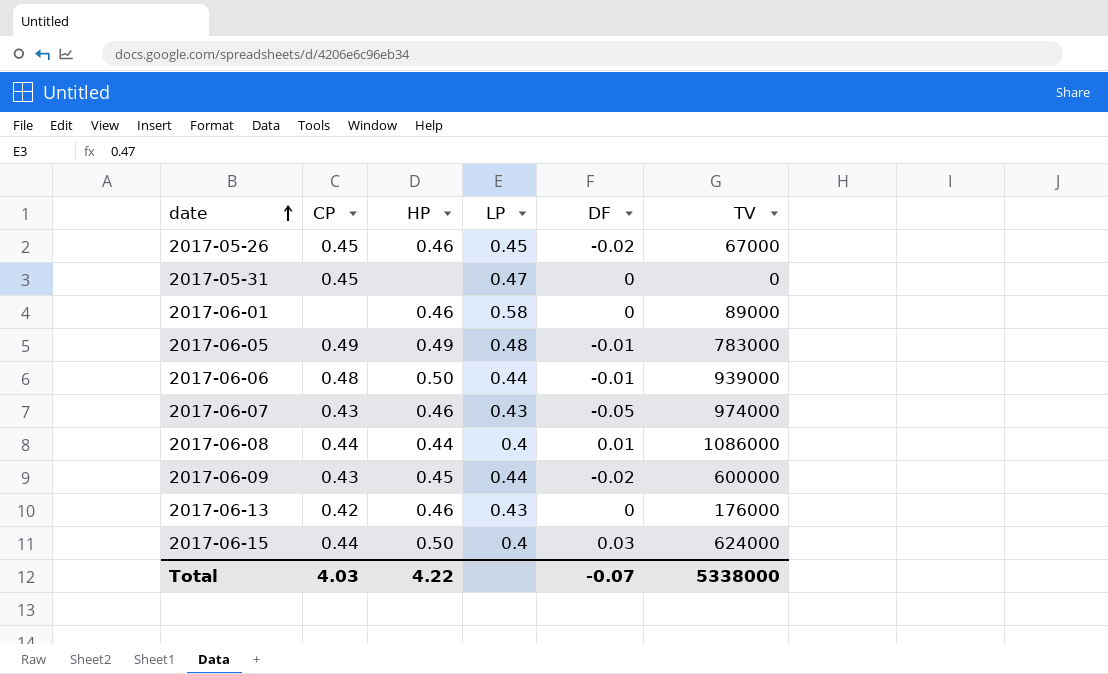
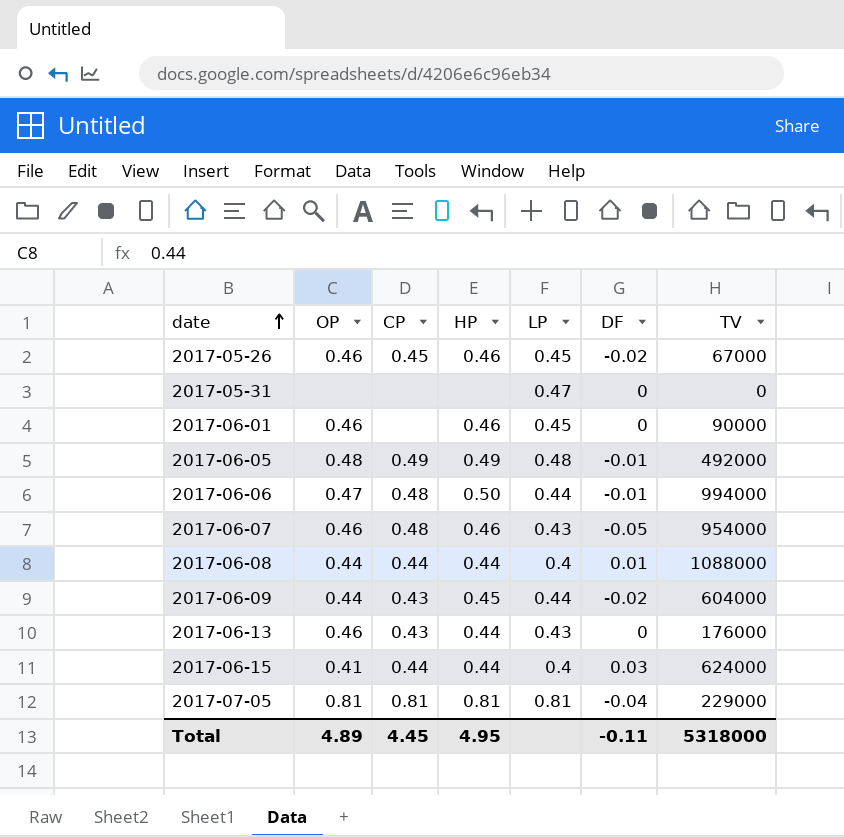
column OP | position: none -> 2
2017-05-31 | CP: 0.45 -> none
2017-06-01 | LP: 0.58 -> 0.45
2017-06-01 | TV: 89000 -> 90000
2017-06-05 | TV: 783000 -> 492000
2017-06-06 | TV: 939000 -> 994000
2017-06-07 | CP: 0.43 -> 0.48
2017-06-07 | TV: 974000 -> 954000
2017-06-08 | TV: 1086000 -> 1088000
2017-06-09 | TV: 600000 -> 604000
2017-06-13 | CP: 0.42 -> 0.43
2017-06-13 | HP: 0.46 -> 0.44
2017-06-15 | HP: 0.50 -> 0.44
row 2017-07-05: none -> 0.81 | 0.81 | 0.81 | 0.81 | -0.04 | 229000
Total | CP: 4.03 -> 4.45
Total | HP: 4.22 -> 4.95
Total | DF: -0.07 -> -0.11
Total | TV: 5338000 -> 5318000

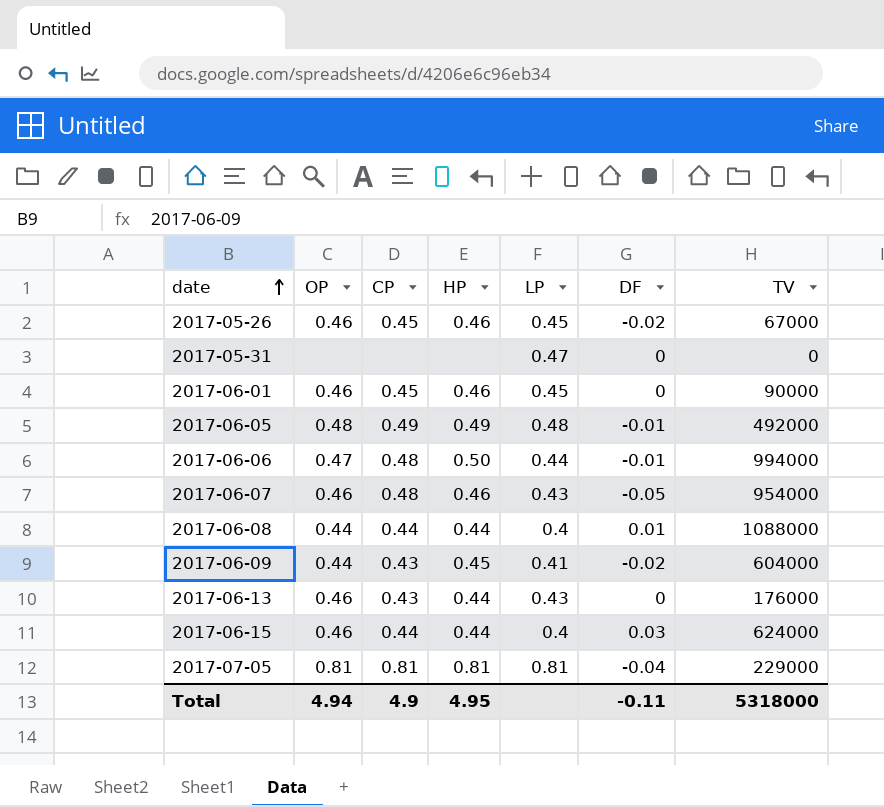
2017-06-01 | CP: none -> 0.45
2017-06-09 | LP: 0.44 -> 0.41
2017-06-15 | OP: 0.41 -> 0.46
Total | OP: 4.89 -> 4.94
Total | CP: 4.45 -> 4.9

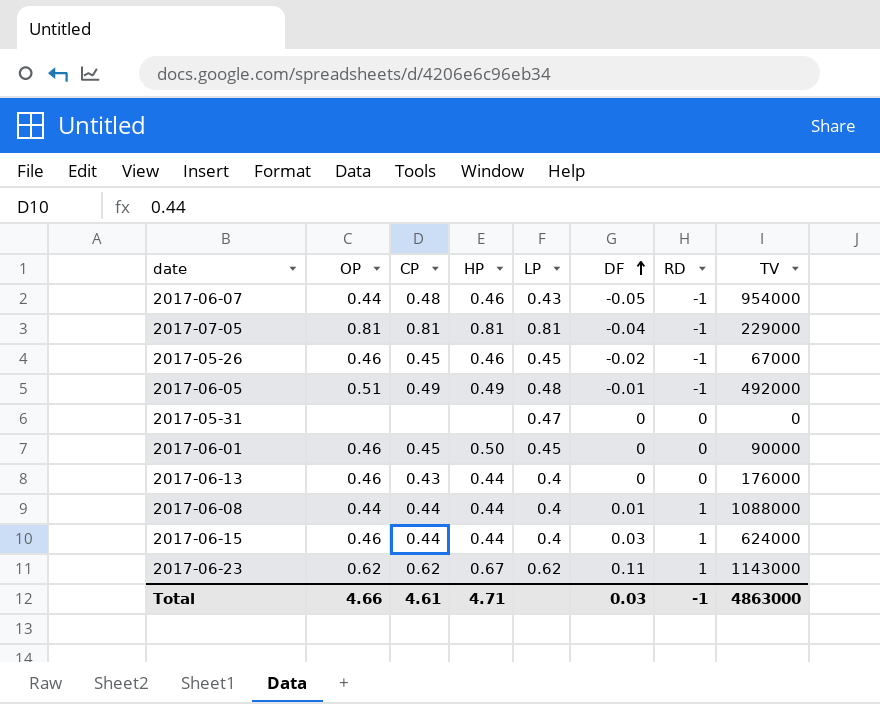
row order: date ascending -> DF ascending
column RD | position: none -> 7
row 2017-06-06: 0.47 | 0.48 | 0.50 | 0.44 | -0.01 | 994000 -> none
row 2017-06-09: 0.44 | 0.43 | 0.45 | 0.41 | -0.02 | 604000 -> none
2017-06-07 | OP: 0.46 -> 0.44
2017-06-05 | OP: 0.48 -> 0.51
2017-06-01 | HP: 0.46 -> 0.50
2017-06-13 | LP: 0.43 -> 0.4
row 2017-06-23: none -> 0.62 | 0.62 | 0.67 | 0.62 | 0.11 | 1 | 1143000
Total | OP: 4.94 -> 4.66
Total | CP: 4.9 -> 4.61
Total | HP: 4.95 -> 4.71
Total | DF: -0.11 -> 0.03
Total | TV: 5318000 -> 4863000

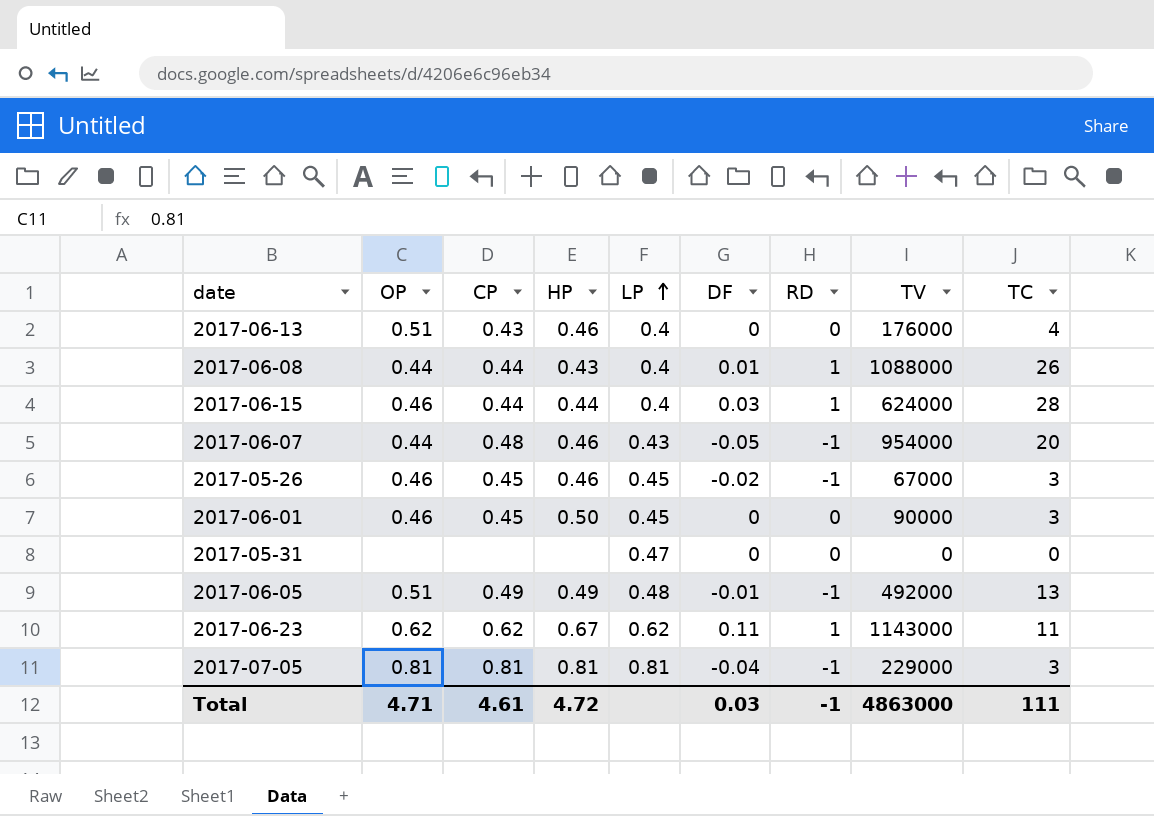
row order: DF ascending -> LP ascending
column TC | position: none -> 9
2017-06-13 | OP: 0.46 -> 0.51
2017-06-13 | HP: 0.44 -> 0.46
2017-06-08 | HP: 0.44 -> 0.43
Total | OP: 4.66 -> 4.71
Total | HP: 4.71 -> 4.72

